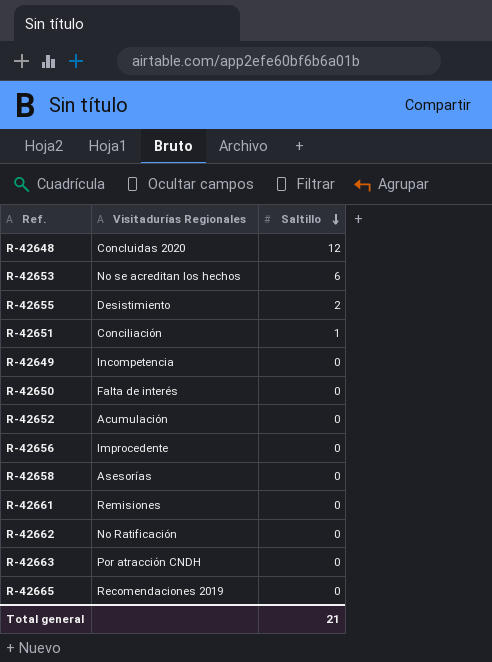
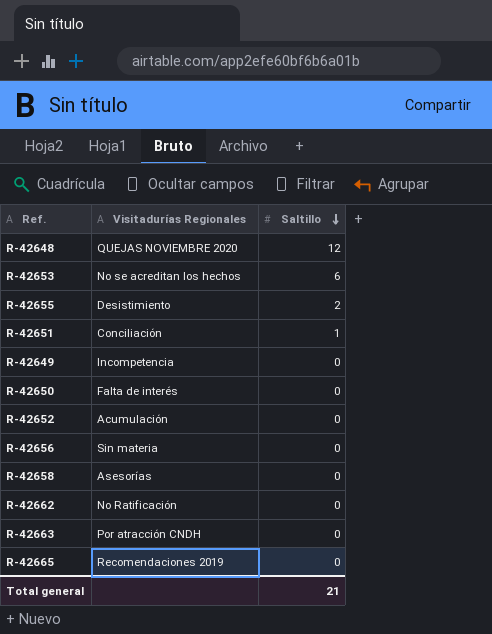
row R-42661: Remisiones | 0 -> none
R-42648 | Visitadurías Regionales: Concluidas 2020 -> QUEJAS NOVIEMBRE 2020
R-42656 | Visitadurías Regionales: Improcedente -> Sin materia

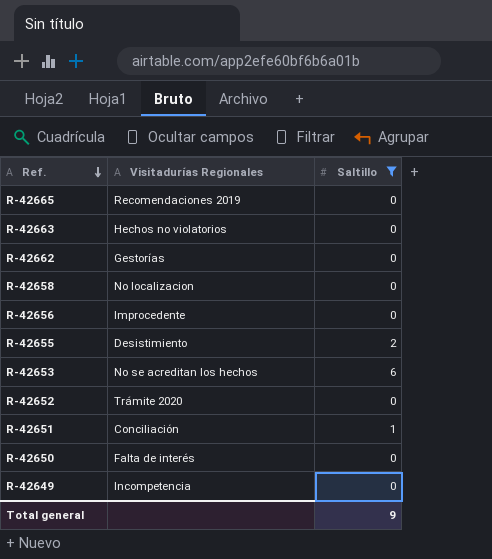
filter: none -> Saltillo != 12
row order: Saltillo descending -> Ref. descending
R-42663 | Visitadurías Regionales: Por atracción CNDH -> Hechos no violatorios
R-42662 | Visitadurías Regionales: No Ratificación -> Gestorías
R-42658 | Visitadurías Regionales: Asesorías -> No localizacion
R-42656 | Visitadurías Regionales: Sin materia -> Improcedente
R-42652 | Visitadurías Regionales: Acumulación -> Trámite 2020
Total general | Saltillo: 21 -> 9

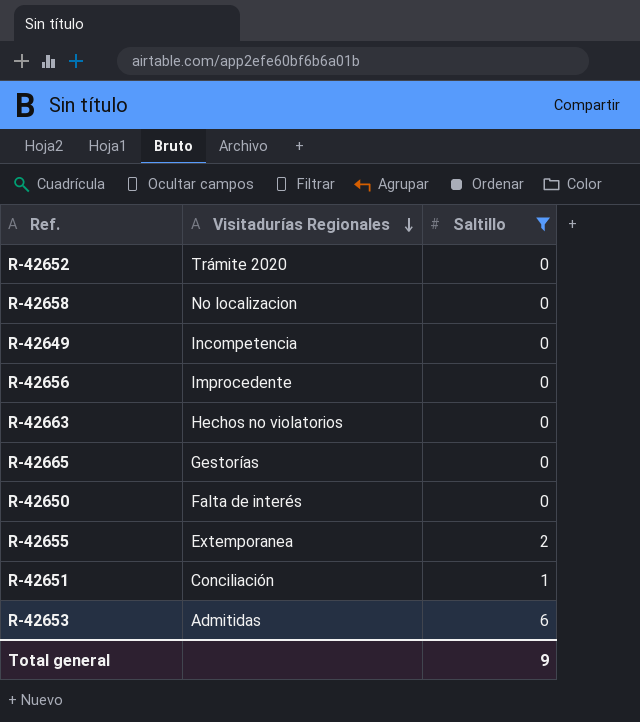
row order: Ref. descending -> Visitadurías Regionales descending
row R-42662: Gestorías | 0 -> none
R-42665 | Visitadurías Regionales: Recomendaciones 2019 -> Gestorías
R-42655 | Visitadurías Regionales: Desistimiento -> Extemporanea
R-42653 | Visitadurías Regionales: No se acreditan los hechos -> Admitidas

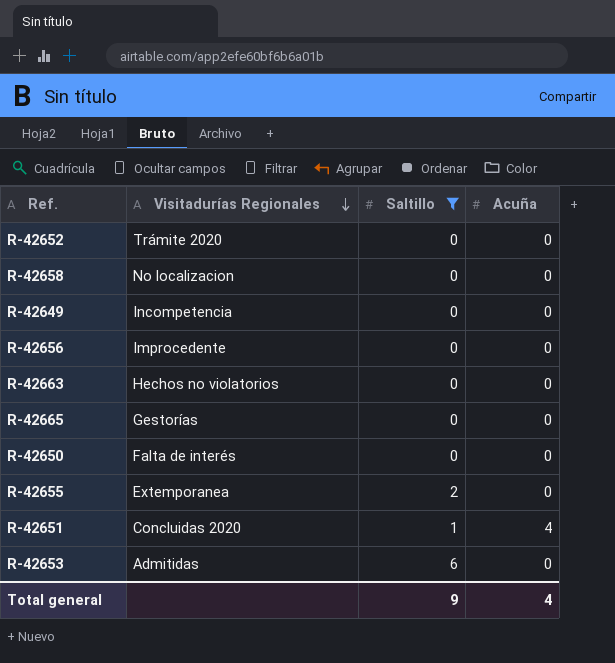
column Acuña | position: none -> 4
R-42651 | Visitadurías Regionales: Conciliación -> Concluidas 2020

